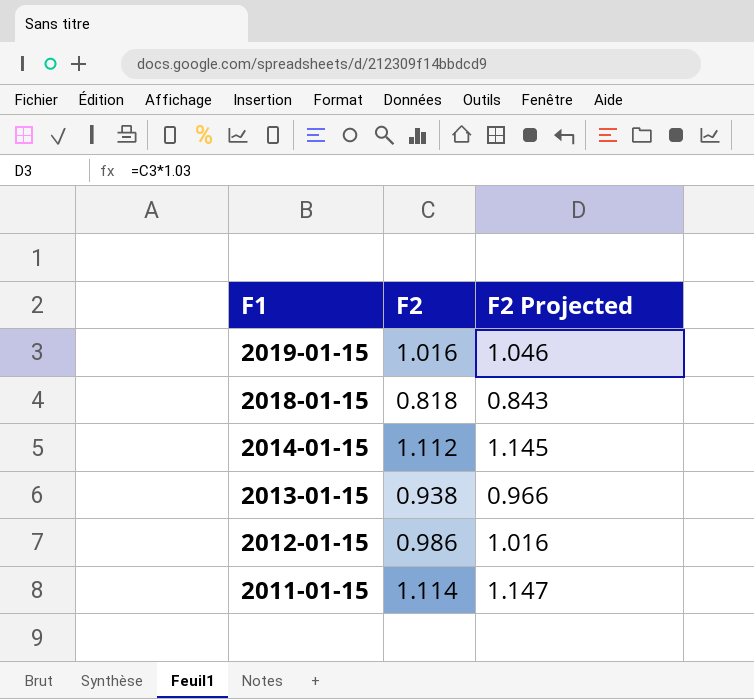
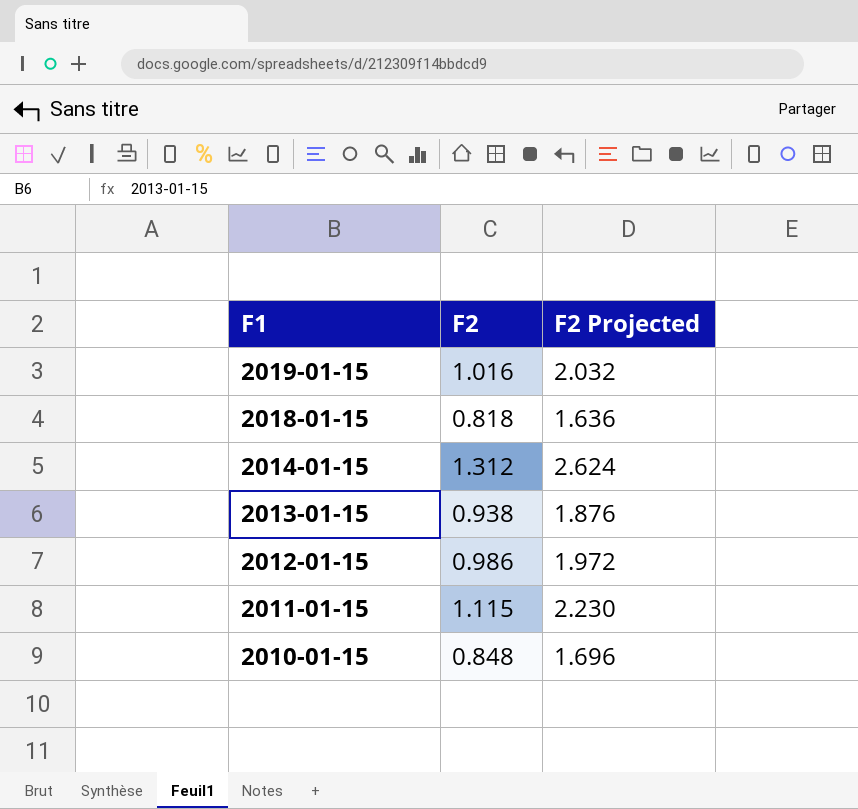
column F2 Projected | formula: [F2] * 1.03 -> [F2] * 2
2014-01-15 | F2: 1.112 -> 1.312
2011-01-15 | F2: 1.114 -> 1.115
row 2010-01-15: none -> 0.848 | 1.696

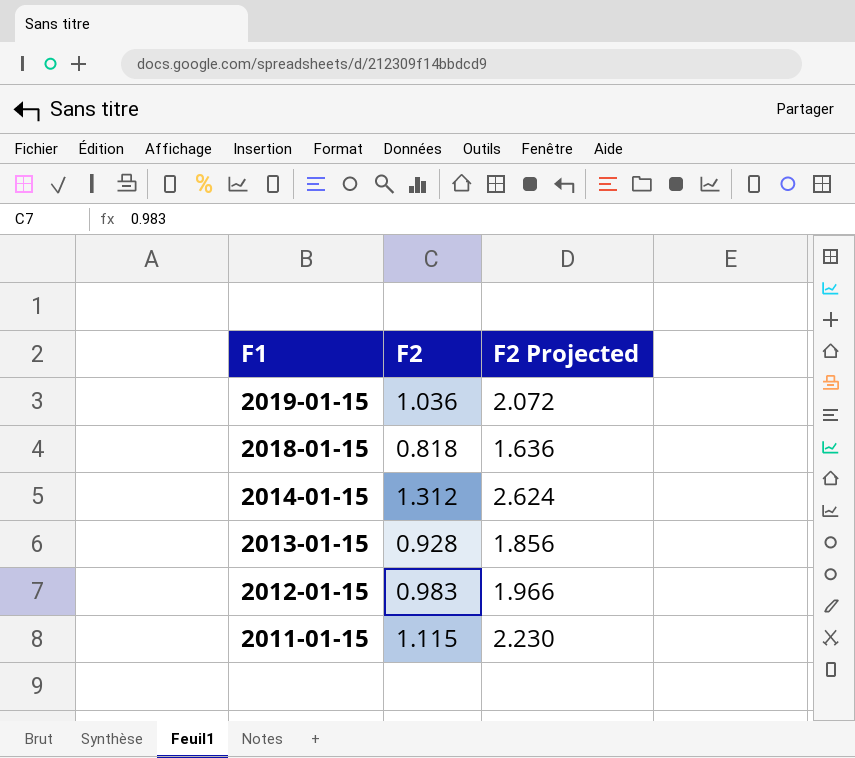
row 2010-01-15: 0.848 | 1.696 -> none
2019-01-15 | F2: 1.016 -> 1.036
2019-01-15 | F2 Projected: 2.032 -> 2.072
2013-01-15 | F2: 0.938 -> 0.928
2013-01-15 | F2 Projected: 1.876 -> 1.856
2012-01-15 | F2: 0.986 -> 0.983
2012-01-15 | F2 Projected: 1.972 -> 1.966

